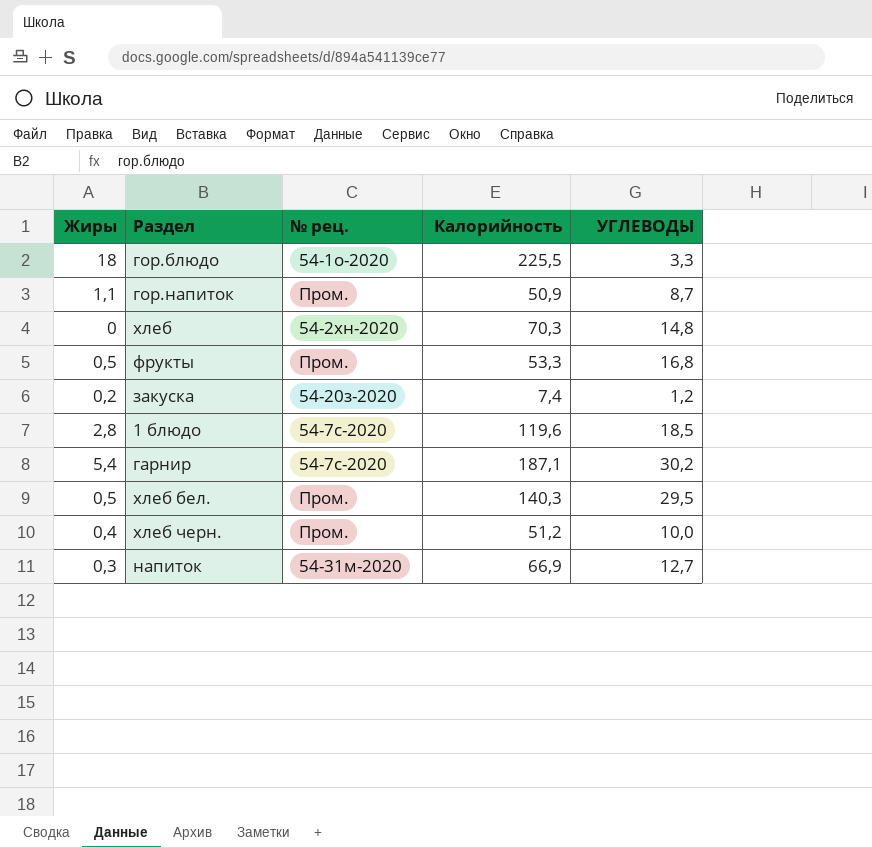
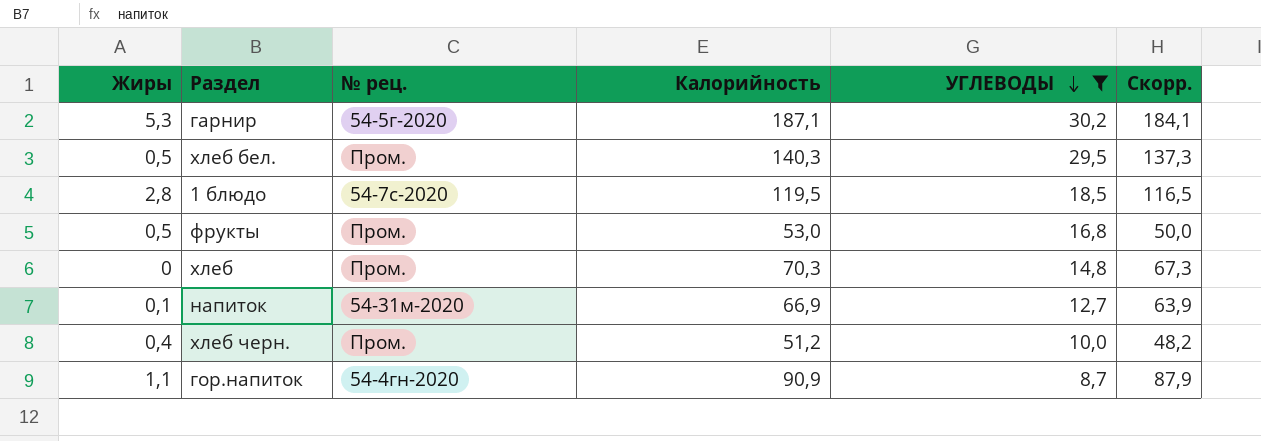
filter: none -> УГЛЕВОДЫ >= 8,7
row order: none -> УГЛЕВОДЫ descending
column Скорр. | formula: none -> [Калорийность] - 3
гарнир | Жиры: 5,4 -> 5,3
гарнир | № рец.: 54-7с-2020 -> 54-5г-2020
1 блюдо | Калорийность: 119,6 -> 119,5
фрукты | Калорийность: 53,3 -> 53,0
хлеб | № рец.: 54-2хн-2020 -> Пром.
напиток | Жиры: 0,3 -> 0,1
гор.напиток | № рец.: Пром. -> 54-4гн-2020
гор.напиток | Калорийность: 50,9 -> 90,9

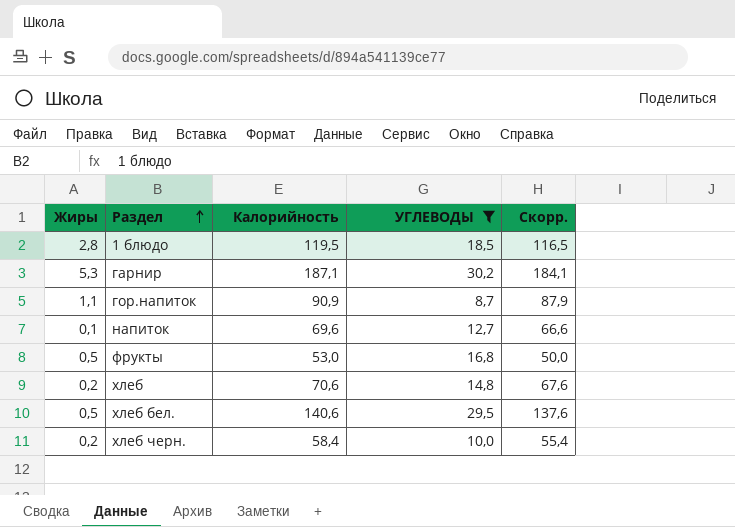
row order: УГЛЕВОДЫ descending -> Раздел ascending
column № рец. | position: 3 -> none
напиток | Калорийность: 66,9 -> 69,6
напиток | Скорр.: 63,9 -> 66,6
хлеб | Жиры: 0 -> 0,2
хлеб | Калорийность: 70,3 -> 70,6
хлеб | Скорр.: 67,3 -> 67,6
хлеб бел. | Калорийность: 140,3 -> 140,6
хлеб бел. | Скорр.: 137,3 -> 137,6
хлеб черн. | Жиры: 0,4 -> 0,2
хлеб черн. | Калорийность: 51,2 -> 58,4
хлеб черн. | Скорр.: 48,2 -> 55,4

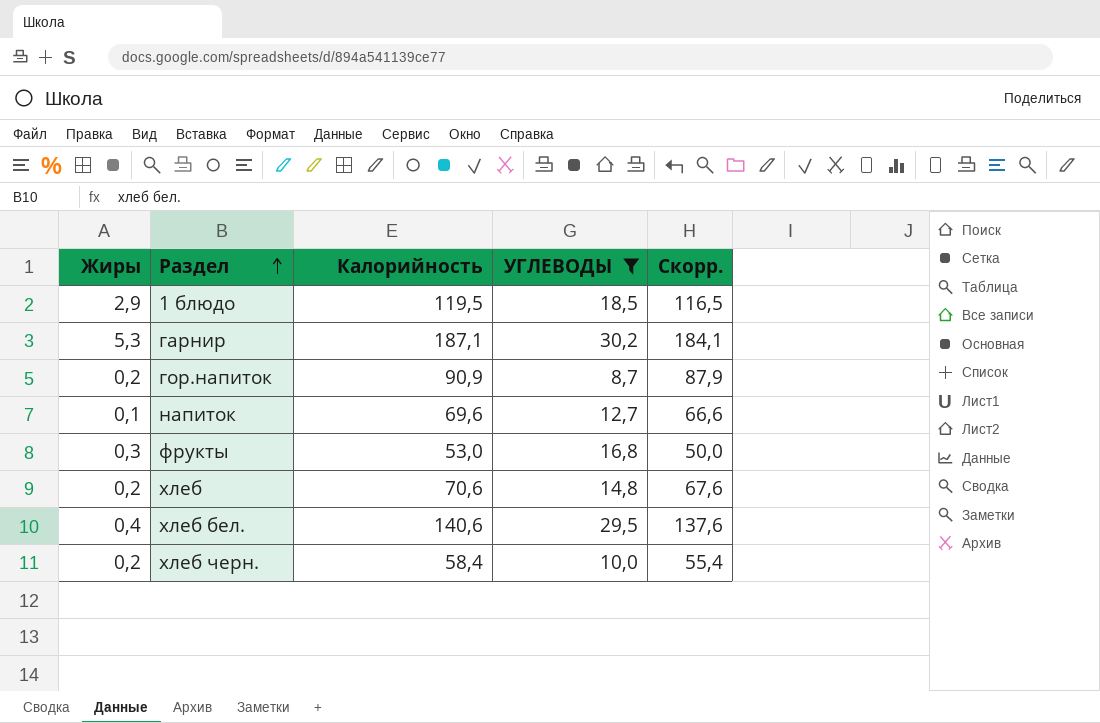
1 блюдо | Жиры: 2,8 -> 2,9
гор.напиток | Жиры: 1,1 -> 0,2
фрукты | Жиры: 0,5 -> 0,3
хлеб бел. | Жиры: 0,5 -> 0,4

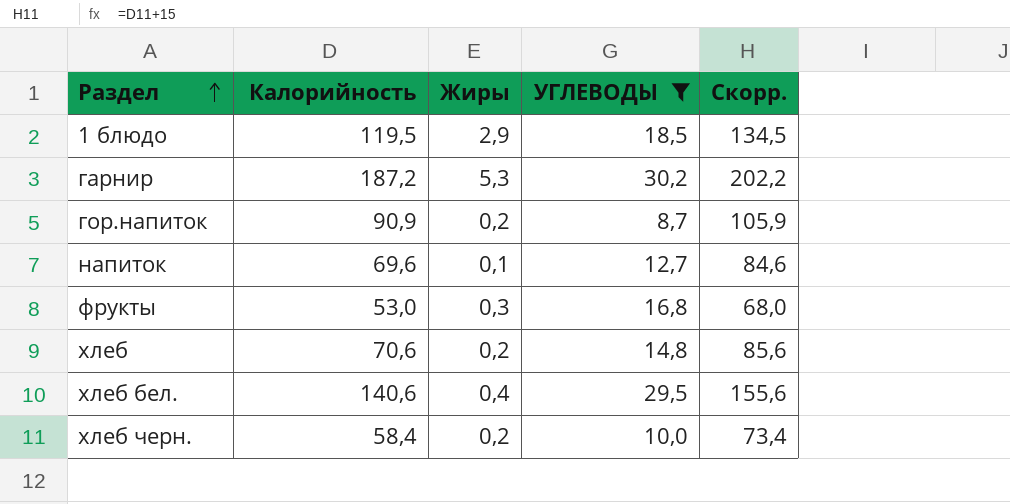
column Жиры | position: 1 -> 3
column Скорр. | formula: [Калорийность] - 3 -> [Калорийность] + 15
гарнир | Калорийность: 187,1 -> 187,2

